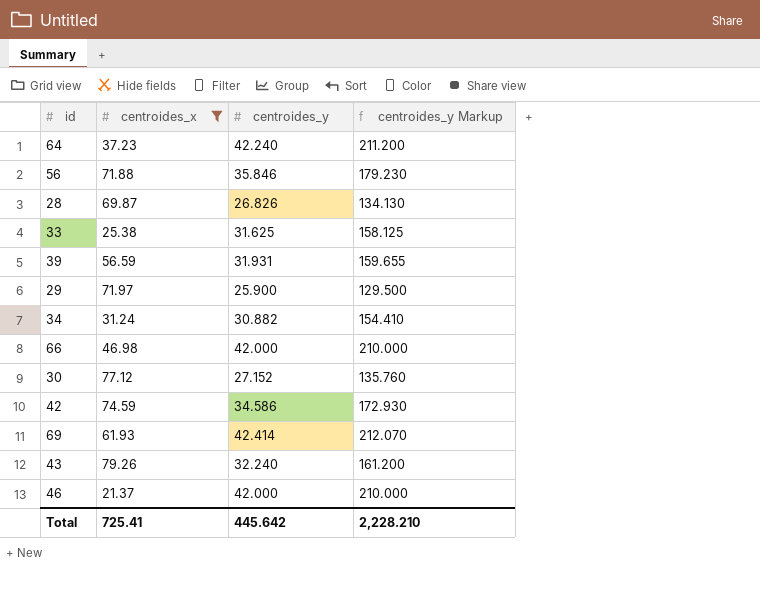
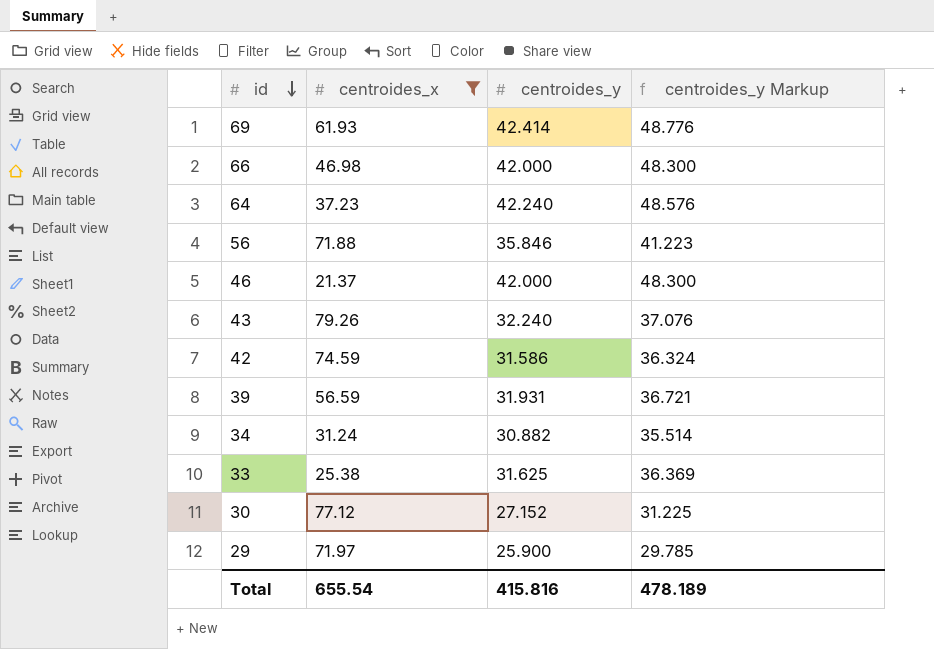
row order: none -> id descending
column centroides_y Markup | formula: [centroides_y] * 5 -> [centroides_y] * 1.15
row 28: 69.87 | 26.826 | 134.130 -> none
42 | centroides_y: 34.586 -> 31.586
Total | centroides_x: 725.41 -> 655.54
Total | centroides_y: 445.642 -> 415.816
Total | centroides_y Markup: 2,228.210 -> 478.189

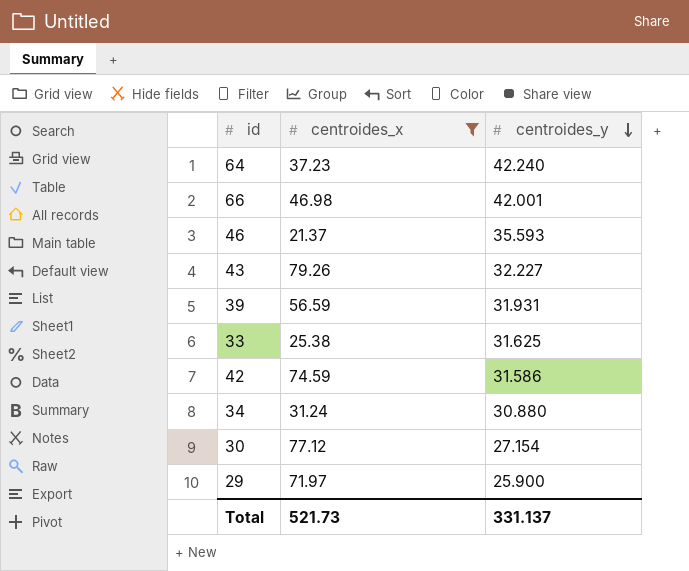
row order: id descending -> centroides_y descending
column centroides_y Markup | formula: [centroides_y] * 1.15 -> none
row 69: 61.93 | 42.414 | 48.776 -> none
row 56: 71.88 | 35.846 | 41.223 -> none
66 | centroides_y: 42.000 -> 42.001
46 | centroides_y: 42.000 -> 35.593
43 | centroides_y: 32.240 -> 32.227
34 | centroides_y: 30.882 -> 30.880
30 | centroides_y: 27.152 -> 27.154
Total | centroides_x: 655.54 -> 521.73
Total | centroides_y: 415.816 -> 331.137

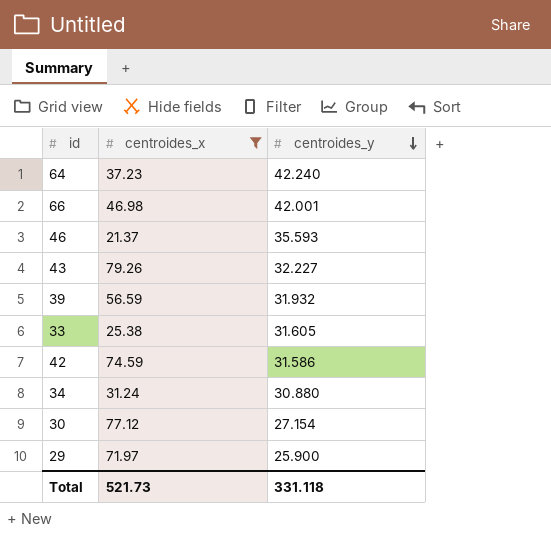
39 | centroides_y: 31.931 -> 31.932
33 | centroides_y: 31.625 -> 31.605
Total | centroides_y: 331.137 -> 331.118

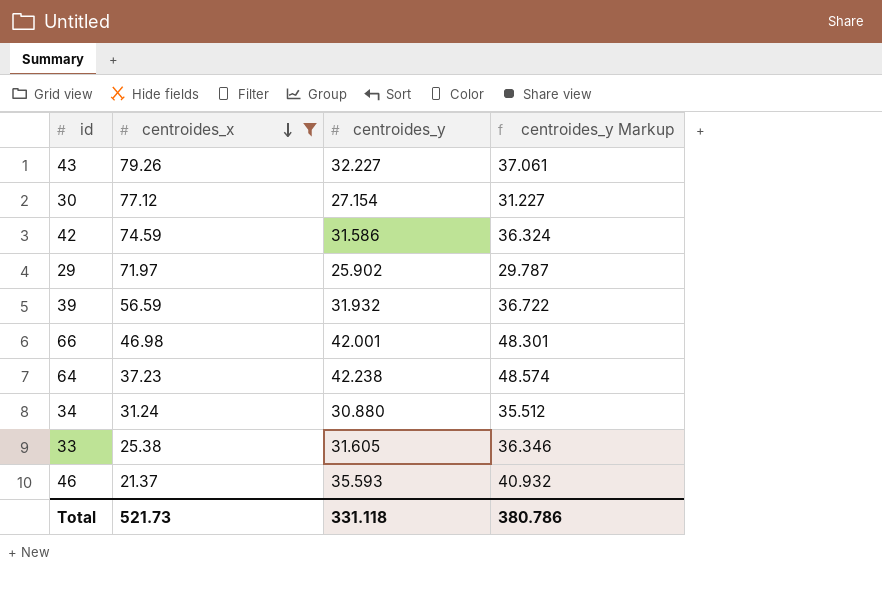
row order: centroides_y descending -> centroides_x descending
column centroides_y Markup | formula: none -> [centroides_y] * 1.15
29 | centroides_y: 25.900 -> 25.902
64 | centroides_y: 42.240 -> 42.238

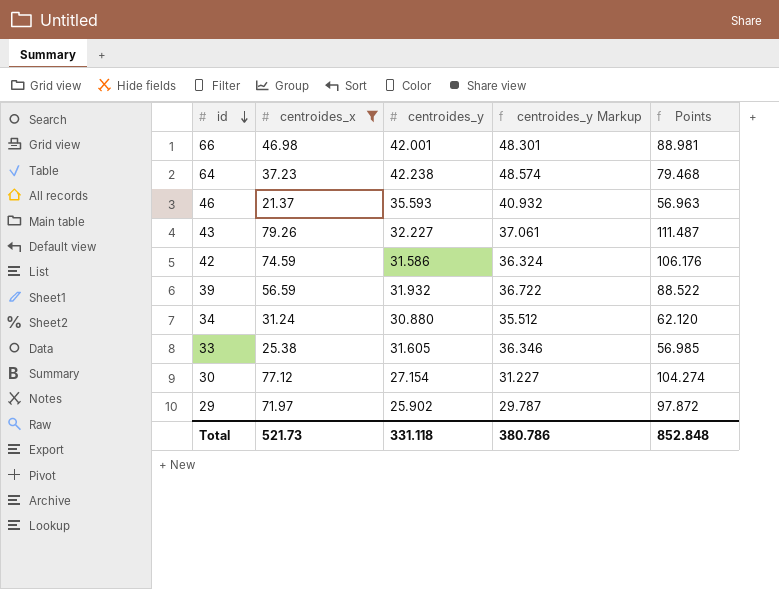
row order: centroides_x descending -> id descending
column Points | formula: none -> [centroides_x] + [centroides_y]

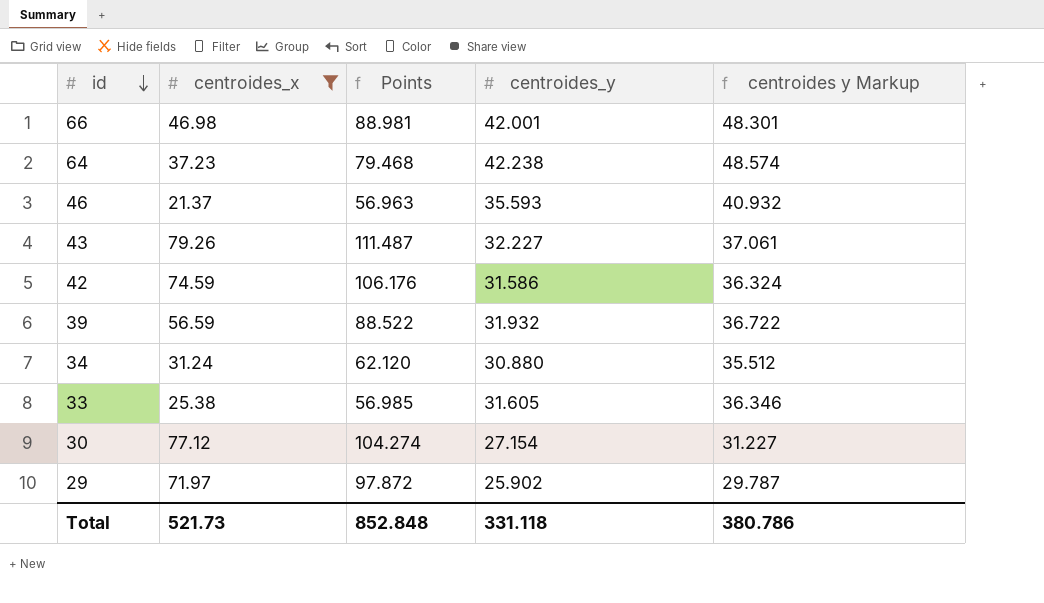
column Points | position: 5 -> 3
column name: centroides_y Markup -> centroides y Markup

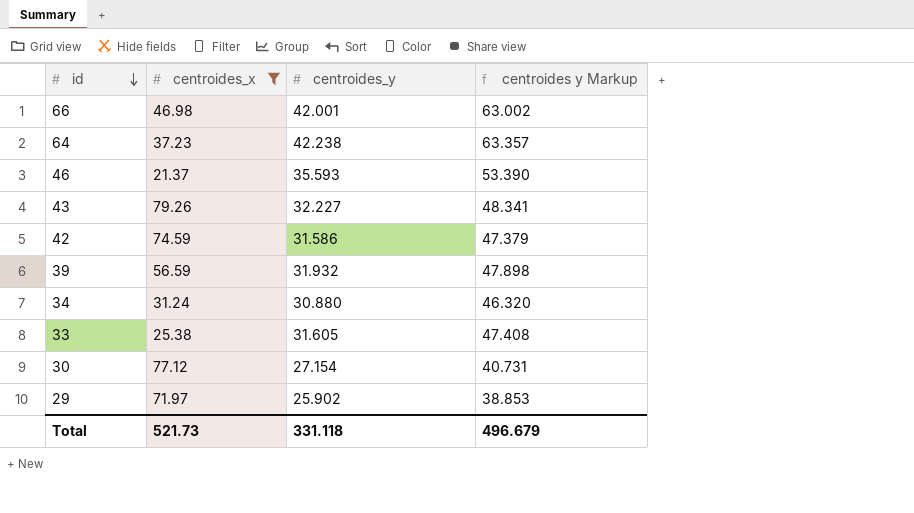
column Points | formula: [centroides_x] + [centroides_y] -> none
column centroides y Markup | formula: [centroides_y] * 1.15 -> [centroides_y] * 1.5
Total | centroides y Markup: 380.786 -> 496.679

